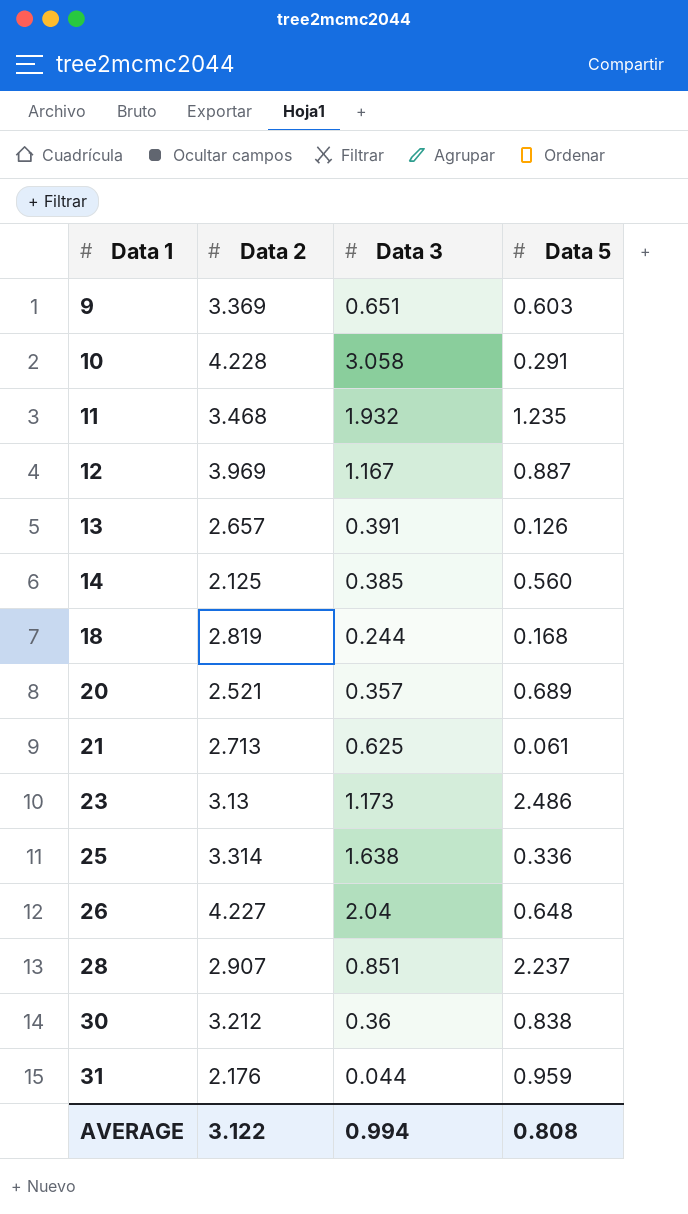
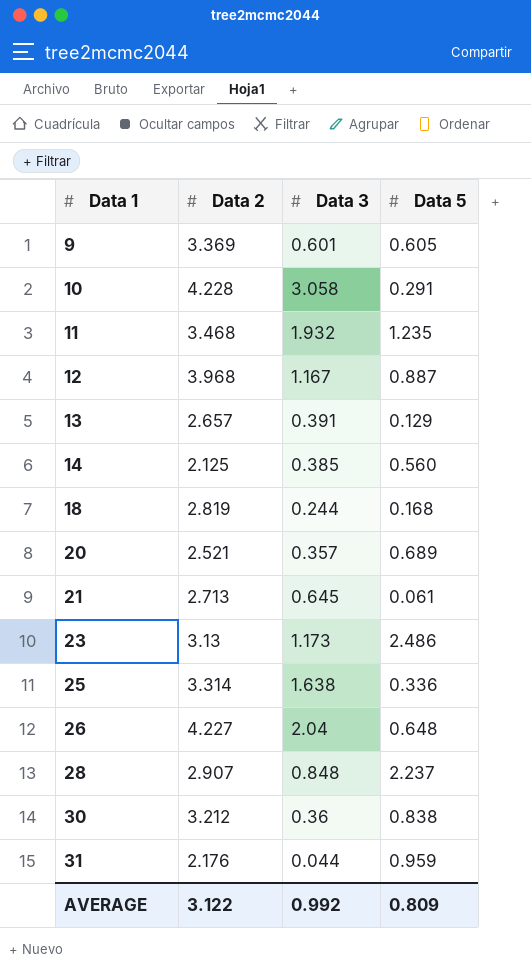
9 | Data 3: 0.651 -> 0.601
9 | Data 5: 0.603 -> 0.605
12 | Data 2: 3.969 -> 3.968
13 | Data 5: 0.126 -> 0.129
21 | Data 3: 0.625 -> 0.645
28 | Data 3: 0.851 -> 0.848
AVERAGE | Data 3: 0.994 -> 0.992
AVERAGE | Data 5: 0.808 -> 0.809

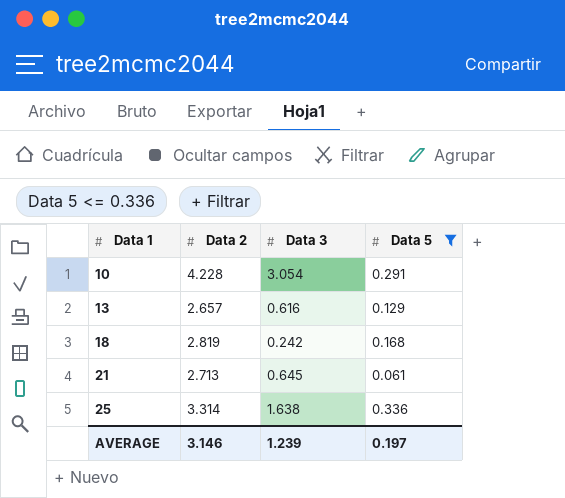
filter: none -> Data 5 <= 0.336
10 | Data 3: 3.058 -> 3.054
13 | Data 3: 0.391 -> 0.616
18 | Data 3: 0.244 -> 0.242
AVERAGE | Data 2: 3.122 -> 3.146
AVERAGE | Data 3: 0.992 -> 1.239
AVERAGE | Data 5: 0.809 -> 0.197

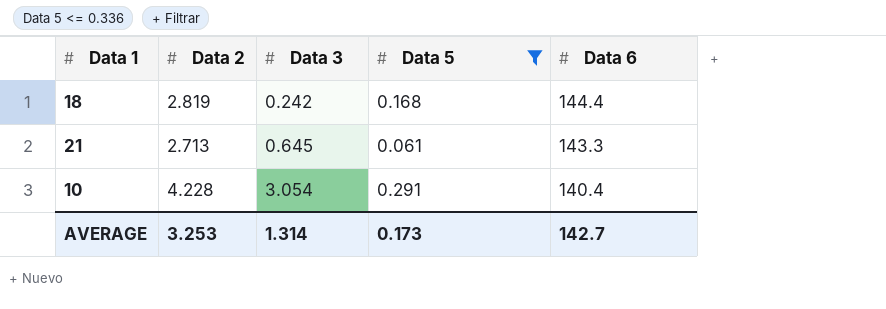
row order: Data 1 ascending -> Data 3 ascending
column Data 6 | position: none -> 5
row 13: 2.657 | 0.616 | 0.129 -> none
row 25: 3.314 | 1.638 | 0.336 -> none
AVERAGE | Data 2: 3.146 -> 3.253
AVERAGE | Data 3: 1.239 -> 1.314
AVERAGE | Data 5: 0.197 -> 0.173

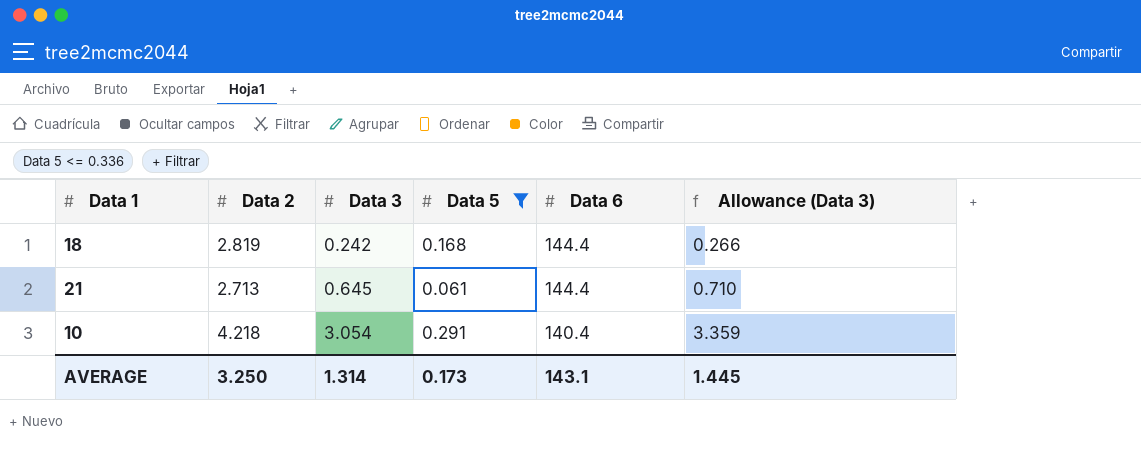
column Allowance (Data 3) | formula: none -> [Data 3] * 1.1
21 | Data 6: 143.3 -> 144.4
10 | Data 2: 4.228 -> 4.218
AVERAGE | Data 2: 3.253 -> 3.250
AVERAGE | Data 6: 142.7 -> 143.1

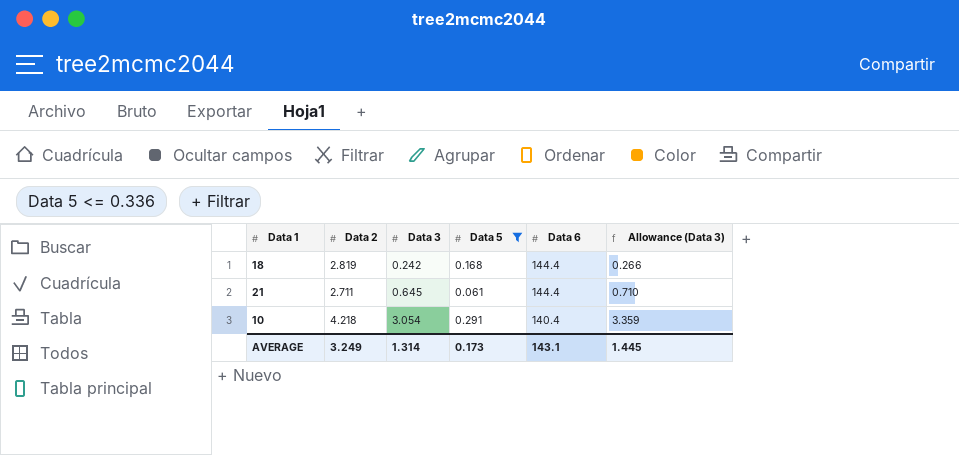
21 | Data 2: 2.713 -> 2.711
AVERAGE | Data 2: 3.250 -> 3.249

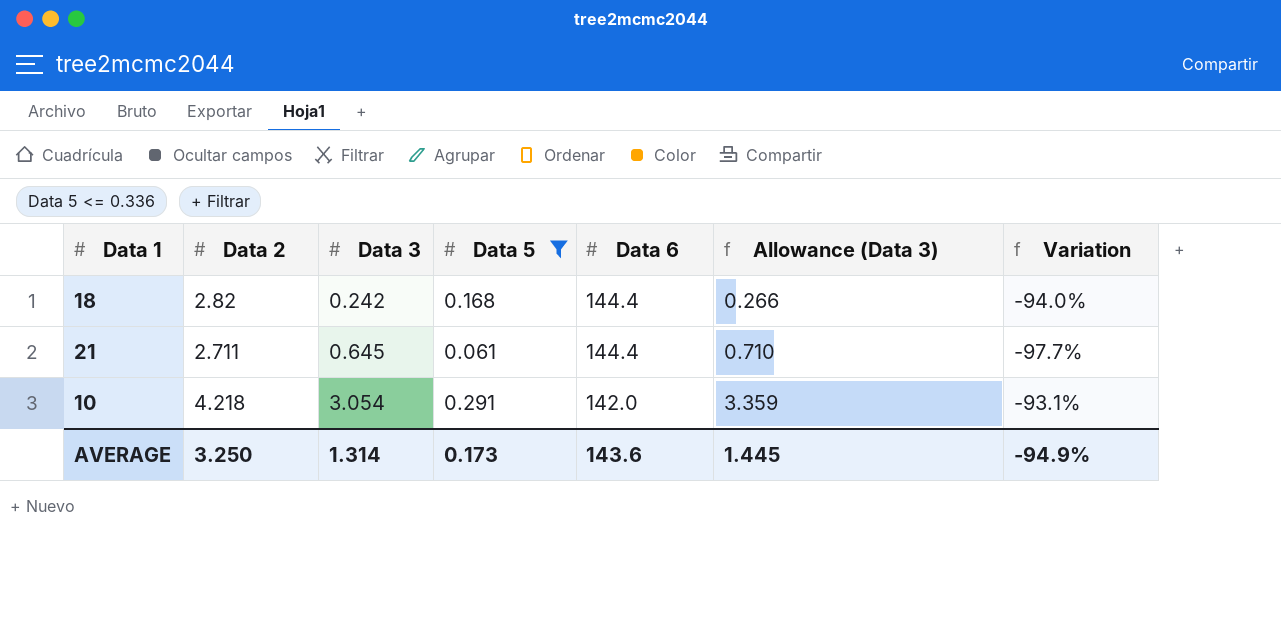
column Variation | formula: none -> ([Data 5] - [Data 2]) / [Data 2]
18 | Data 2: 2.819 -> 2.82
10 | Data 6: 140.4 -> 142.0
AVERAGE | Data 2: 3.249 -> 3.250
AVERAGE | Data 6: 143.1 -> 143.6

